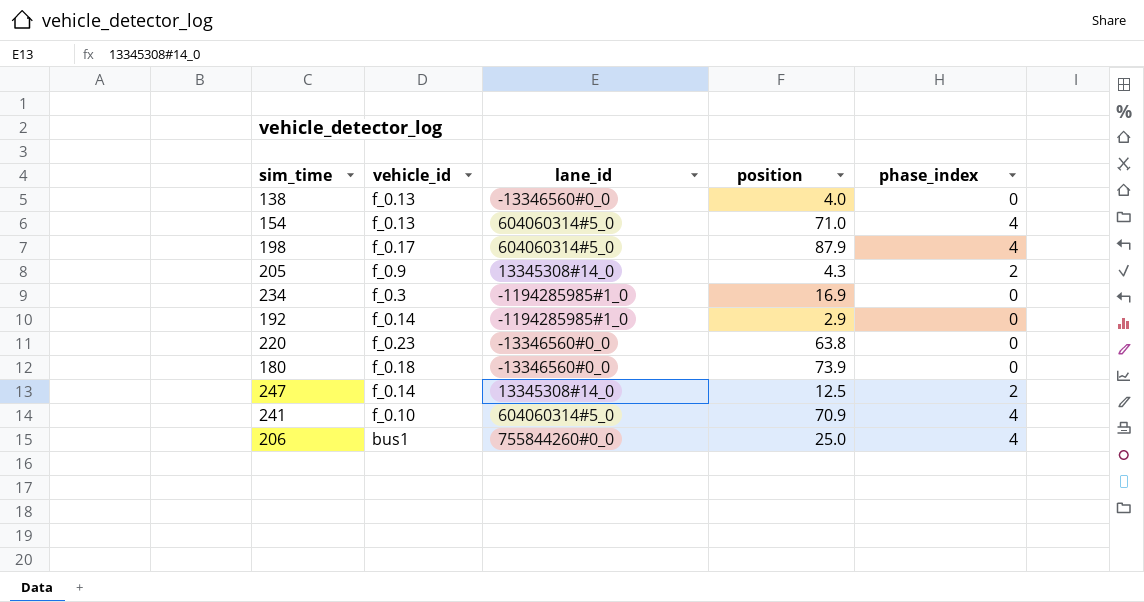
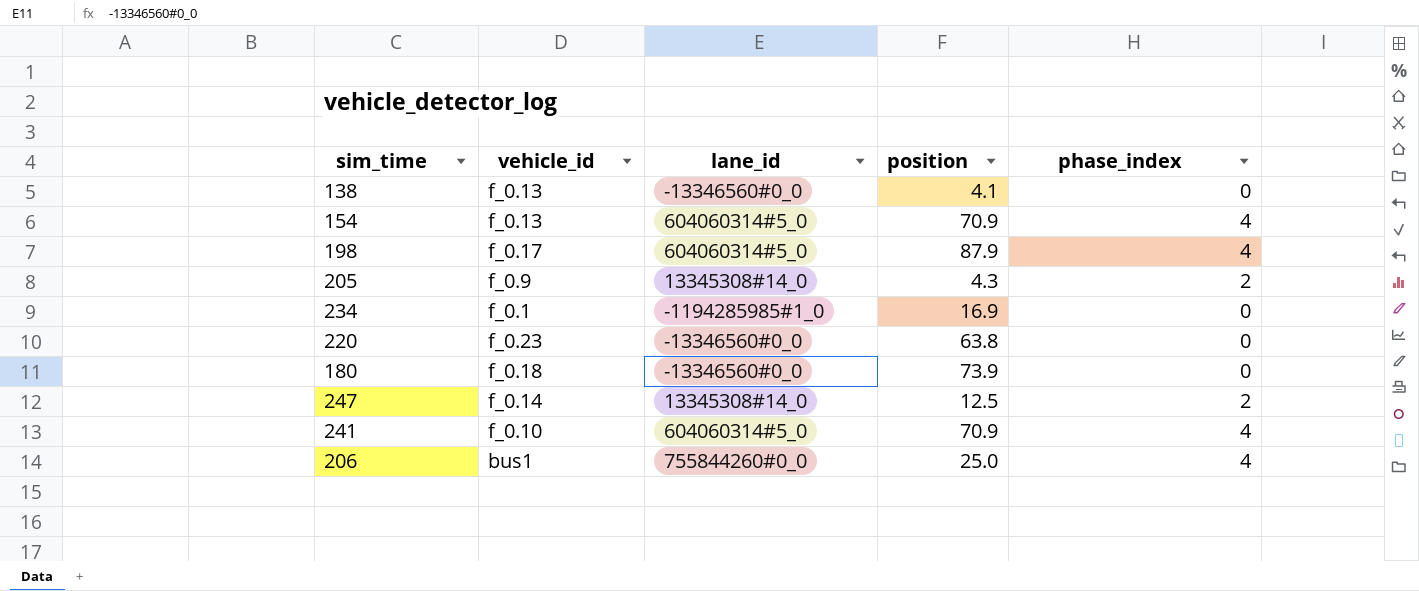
row 192: f_0.14 | -1194285985#1_0 | 2.9 | 0 -> none
138 | position: 4.0 -> 4.1
154 | position: 71.0 -> 70.9
234 | vehicle_id: f_0.3 -> f_0.1

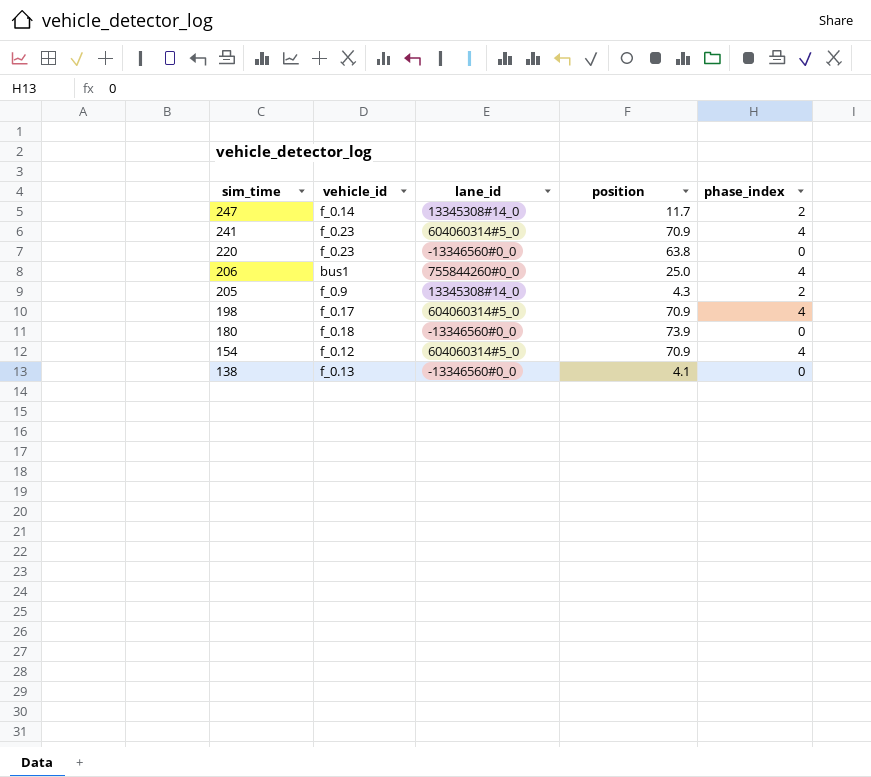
row order: none -> sim_time descending
row 234: f_0.1 | -1194285985#1_0 | 16.9 | 0 -> none
247 | position: 12.5 -> 11.7
241 | vehicle_id: f_0.10 -> f_0.23
198 | position: 87.9 -> 70.9
154 | vehicle_id: f_0.13 -> f_0.12

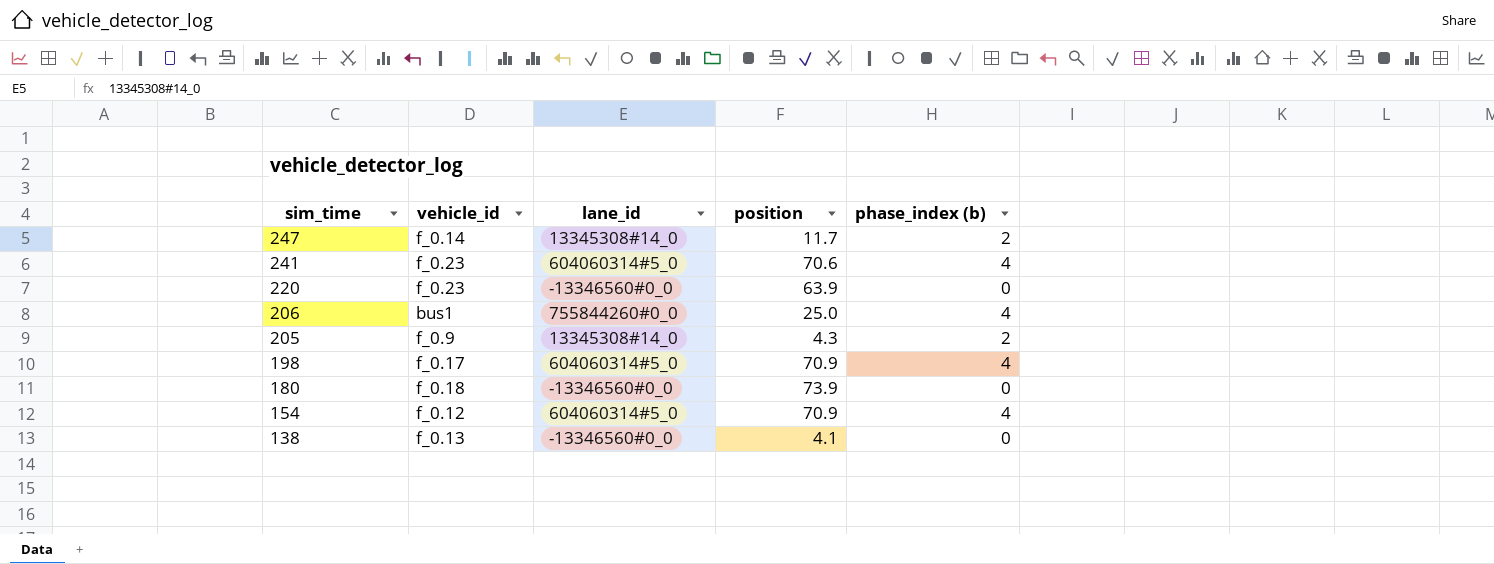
column name: phase_index -> phase_index (b)
241 | position: 70.9 -> 70.6
220 | position: 63.8 -> 63.9

